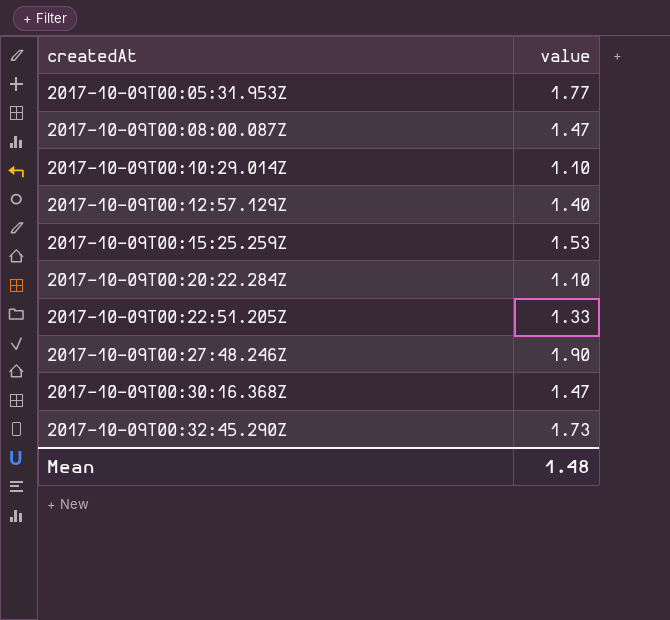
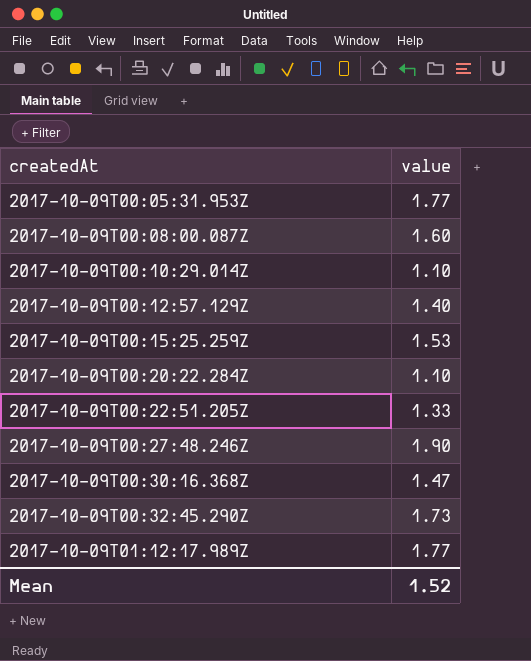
2017-10-09T00:08:00.087Z | value: 1.47 -> 1.60
row 2017-10-09T01:12:17.989Z: none -> 1.77
Mean | value: 1.48 -> 1.52

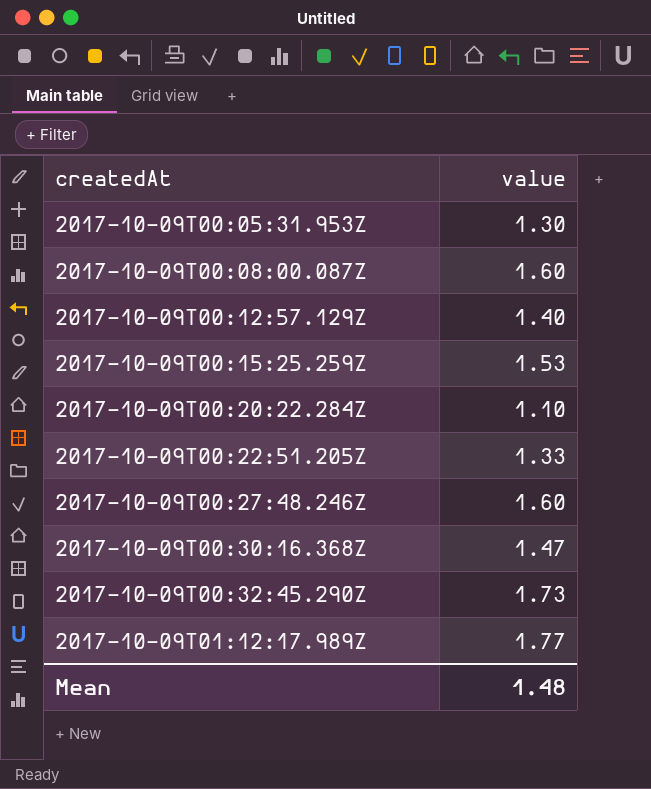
row 2017-10-09T00:10:29.014Z: 1.10 -> none
2017-10-09T00:05:31.953Z | value: 1.77 -> 1.30
2017-10-09T00:27:48.246Z | value: 1.90 -> 1.60
Mean | value: 1.52 -> 1.48

